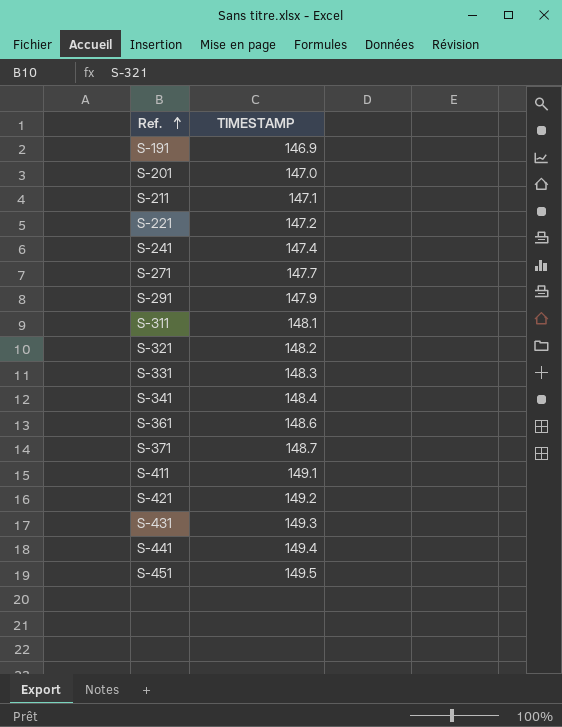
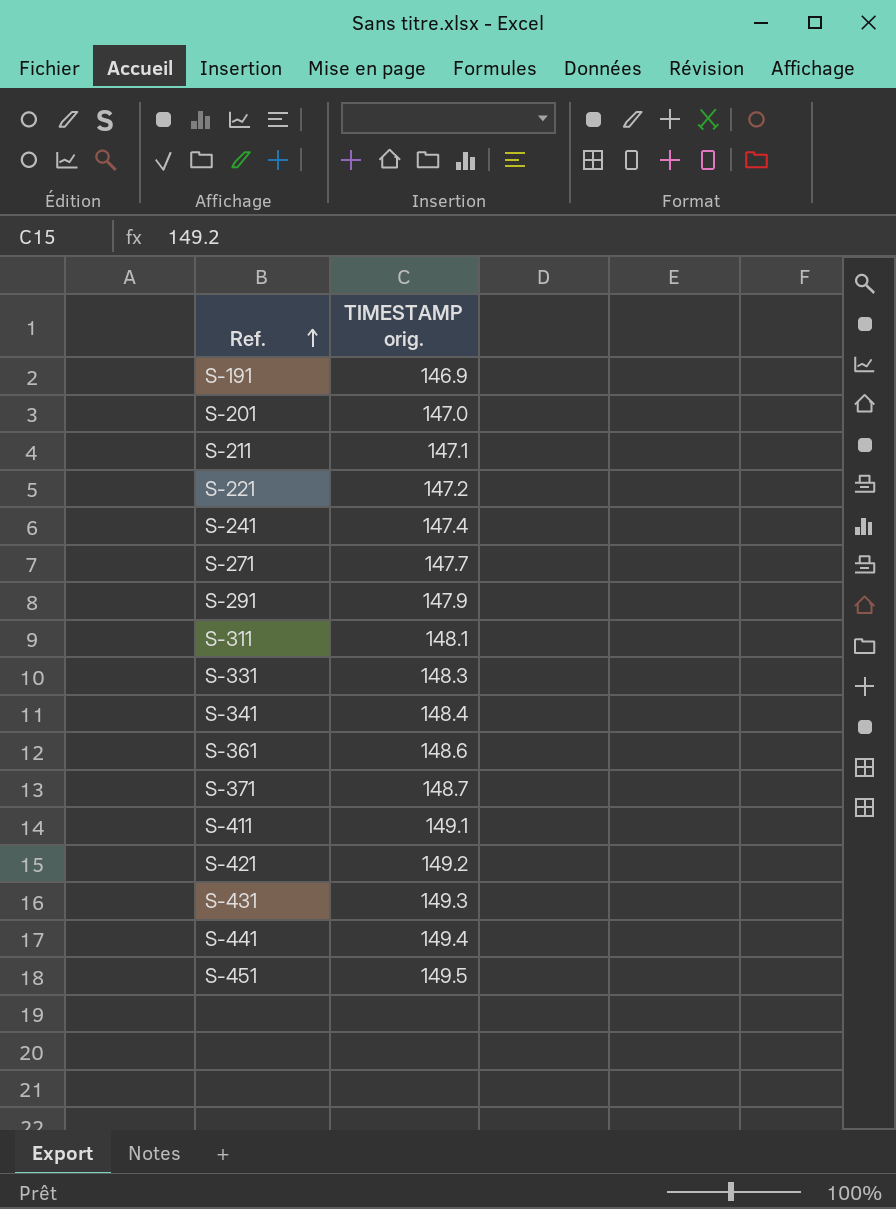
column name: TIMESTAMP -> TIMESTAMP orig.
row S-321: 148.2 -> none

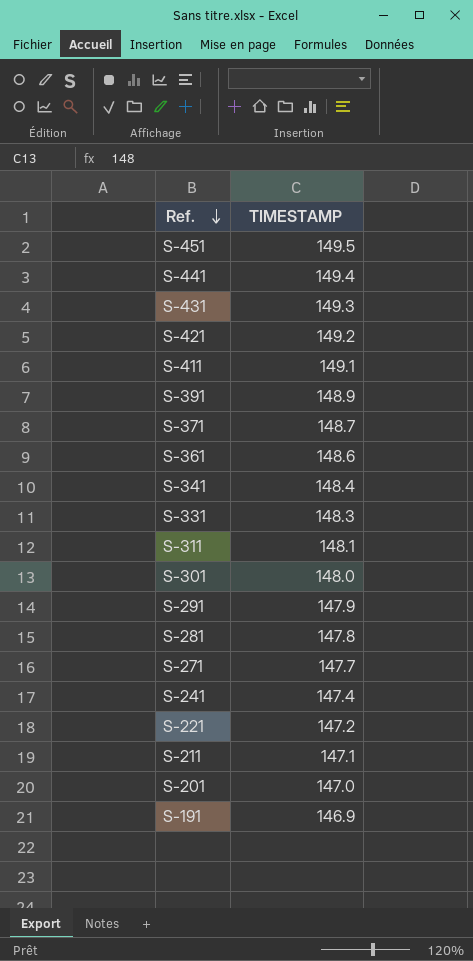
row order: Ref. ascending -> Ref. descending
column name: TIMESTAMP orig. -> TIMESTAMP
row S-391: none -> 148.9
row S-301: none -> 148.0
row S-281: none -> 147.8

